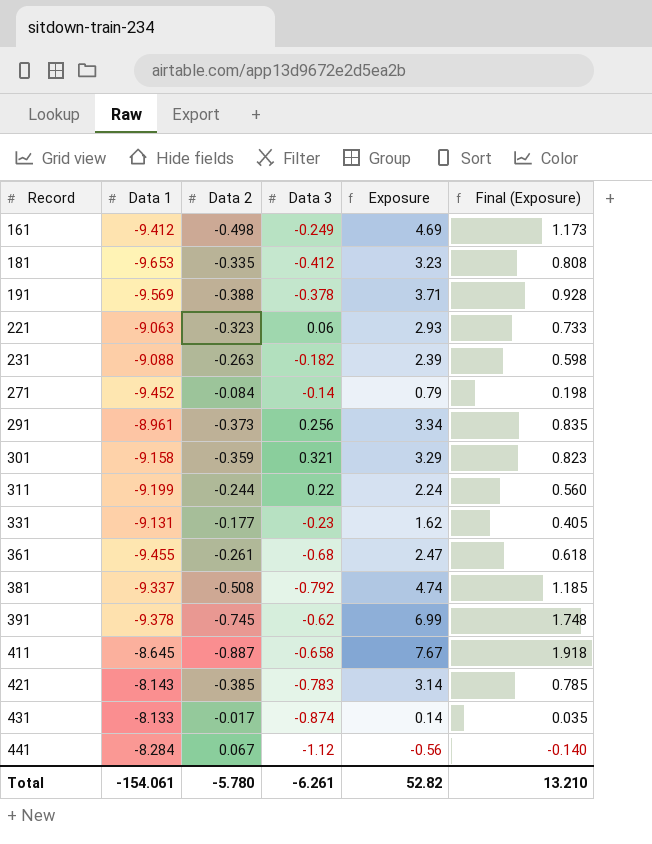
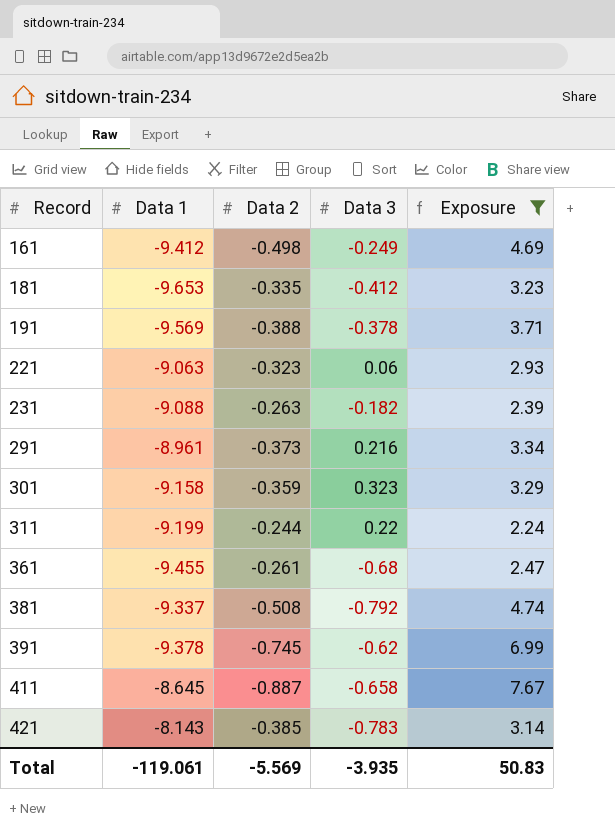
filter: none -> Exposure >= 2.24
column Final (Exposure) | formula: [Exposure] * 0.25 -> none
291 | Data 3: 0.256 -> 0.216
301 | Data 3: 0.321 -> 0.323
Total | Data 1: -154.061 -> -119.061
Total | Data 2: -5.780 -> -5.569
Total | Data 3: -6.261 -> -3.935
Total | Exposure: 52.82 -> 50.83

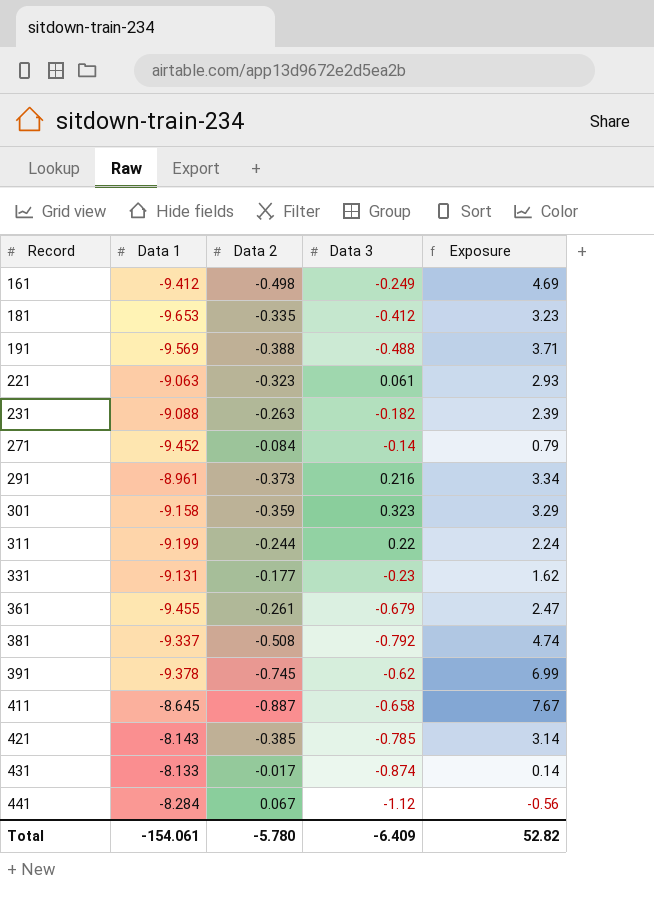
filter: Exposure >= 2.24 -> none
191 | Data 3: -0.378 -> -0.488
221 | Data 3: 0.06 -> 0.061
361 | Data 3: -0.68 -> -0.679
421 | Data 3: -0.783 -> -0.785
Total | Data 1: -119.061 -> -154.061
Total | Data 2: -5.569 -> -5.780
Total | Data 3: -3.935 -> -6.409
Total | Exposure: 50.83 -> 52.82

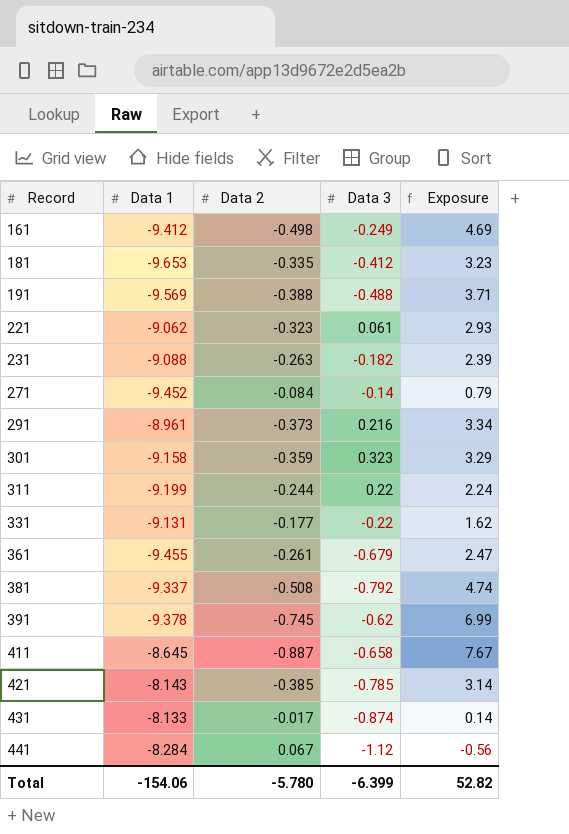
221 | Data 1: -9.063 -> -9.062
331 | Data 3: -0.23 -> -0.22
Total | Data 1: -154.061 -> -154.06
Total | Data 3: -6.409 -> -6.399

